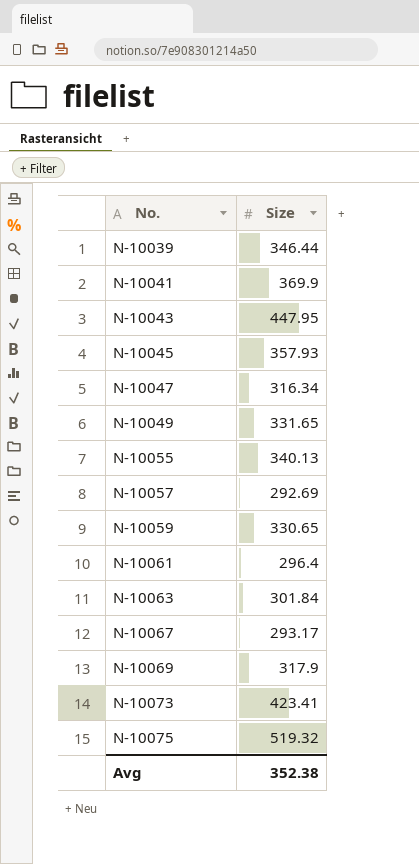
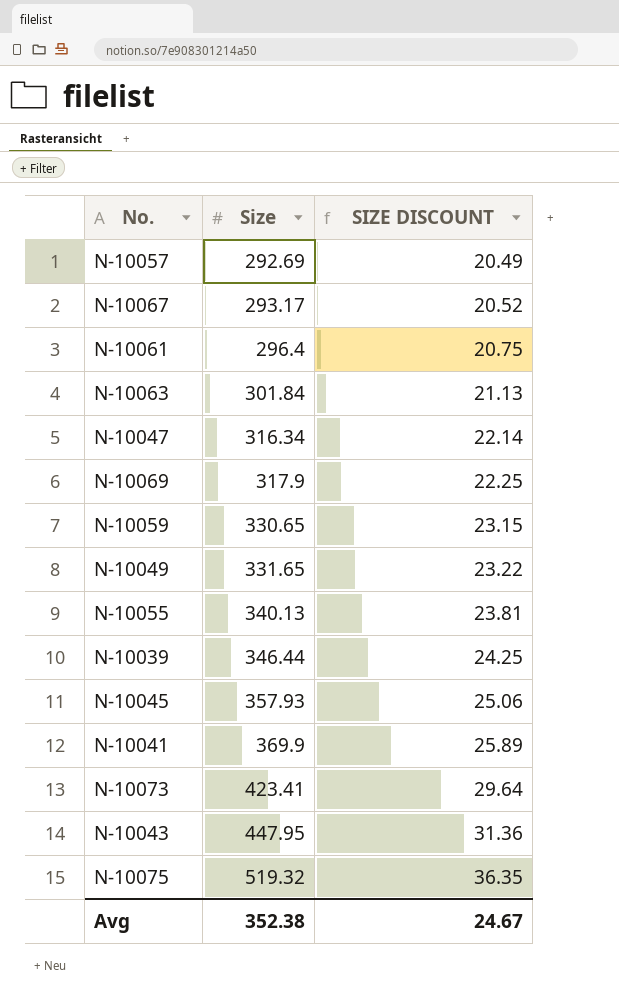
row order: No. ascending -> Size ascending
column SIZE DISCOUNT | formula: none -> [Size] * 0.07

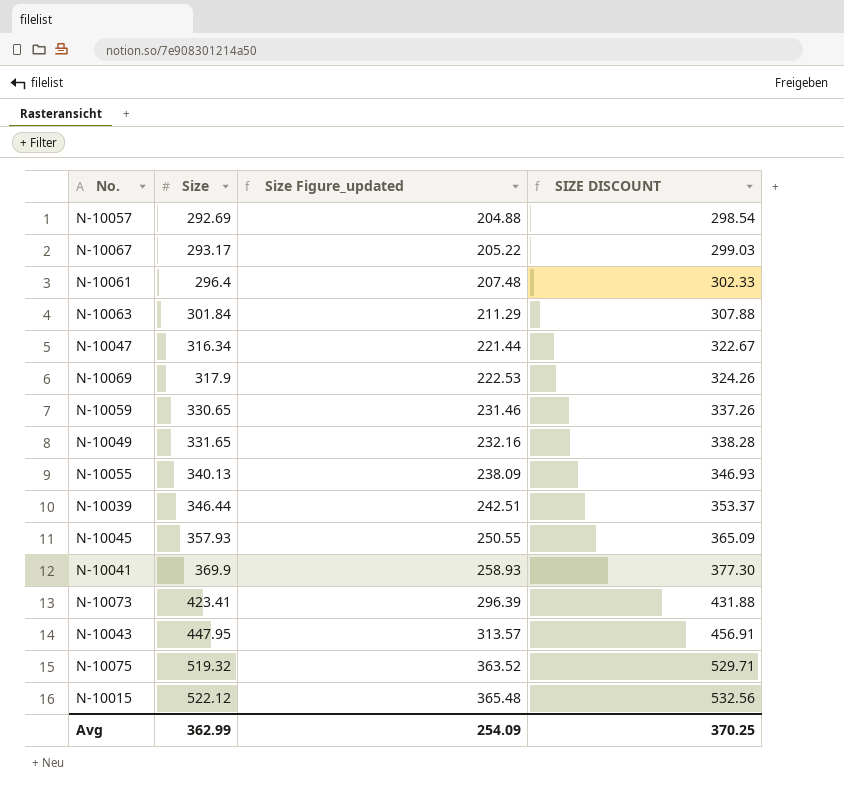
column Size Figure_updated | formula: none -> [Size] * 0.7
column SIZE DISCOUNT | formula: [Size] * 0.07 -> [Size] * 1.02
row N-10015: none -> 522.12 | 365.48 | 532.56
Avg | Size: 352.38 -> 362.99
Avg | SIZE DISCOUNT: 24.67 -> 370.25

